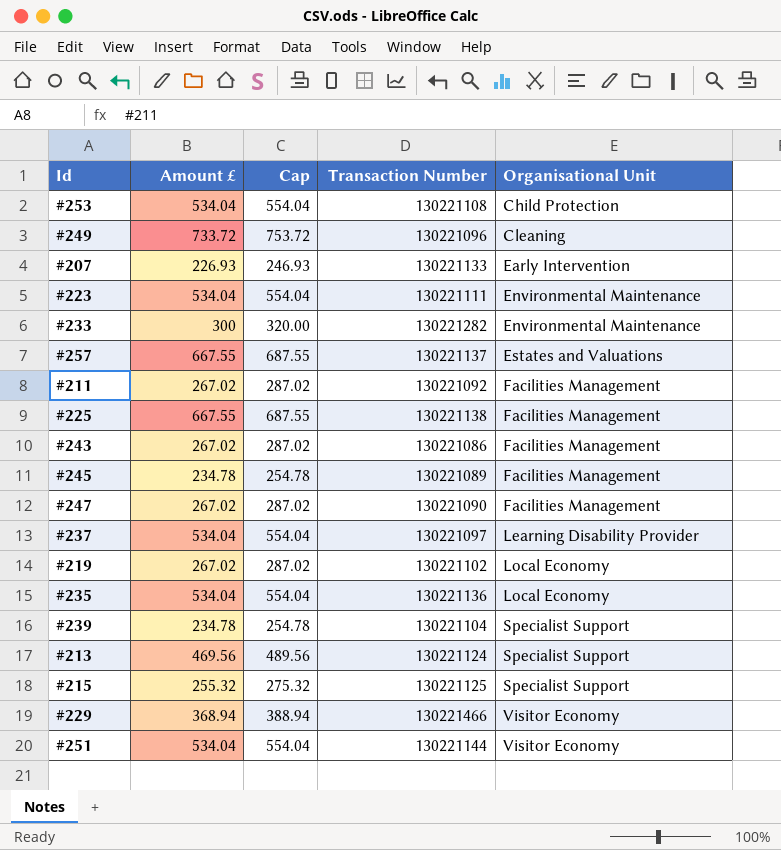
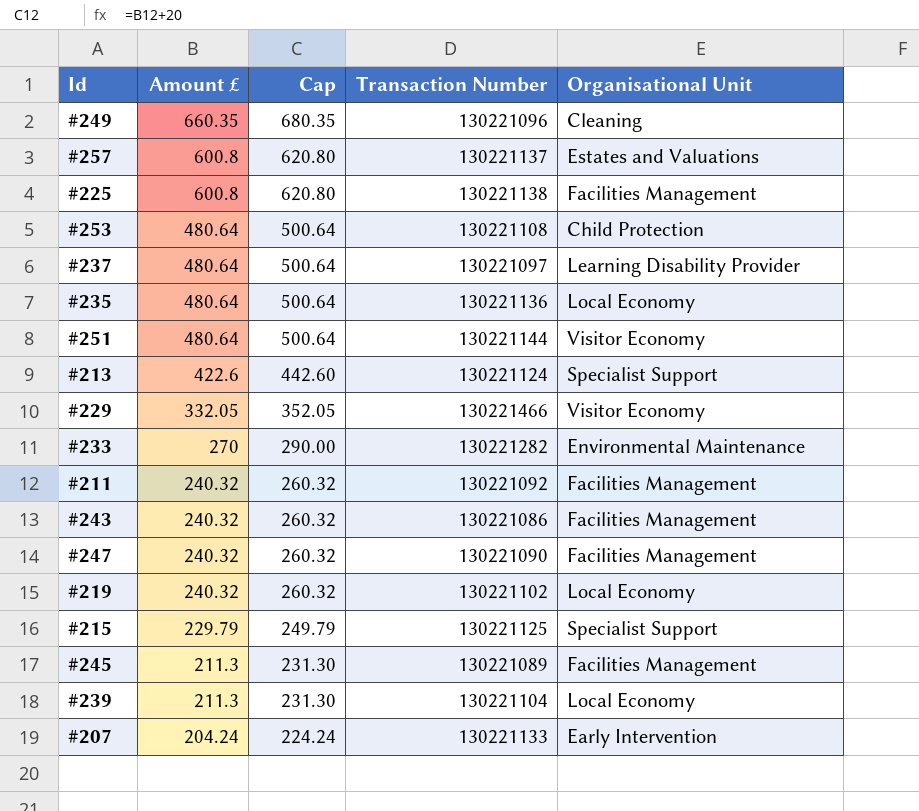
row order: Organisational Unit ascending -> Amount £ descending
row #223: 534.04 | 554.04 | 130221111 | Environmental Maintenance -> none
#249 | Amount £: 733.72 -> 660.35
#249 | Cap: 753.72 -> 680.35
#257 | Amount £: 667.55 -> 600.8
#257 | Cap: 687.55 -> 620.80
#225 | Amount £: 667.55 -> 600.8
#225 | Cap: 687.55 -> 620.80
#253 | Amount £: 534.04 -> 480.64
#253 | Cap: 554.04 -> 500.64
#237 | Amount £: 534.04 -> 480.64
#237 | Cap: 554.04 -> 500.64
#235 | Amount £: 534.04 -> 480.64
#235 | Cap: 554.04 -> 500.64
#251 | Amount £: 534.04 -> 480.64
#251 | Cap: 554.04 -> 500.64
#213 | Amount £: 469.56 -> 422.6
#213 | Cap: 489.56 -> 442.60
#229 | Amount £: 368.94 -> 332.05
#229 | Cap: 388.94 -> 352.05
#233 | Amount £: 300 -> 270
#233 | Cap: 320.00 -> 290.00
#211 | Amount £: 267.02 -> 240.32
#211 | Cap: 287.02 -> 260.32
#243 | Amount £: 267.02 -> 240.32
#243 | Cap: 287.02 -> 260.32
#247 | Amount £: 267.02 -> 240.32
#247 | Cap: 287.02 -> 260.32
#219 | Amount £: 267.02 -> 240.32
#219 | Cap: 287.02 -> 260.32
#215 | Amount £: 255.32 -> 229.79
#215 | Cap: 275.32 -> 249.79
#245 | Amount £: 234.78 -> 211.3
#245 | Cap: 254.78 -> 231.30
#239 | Amount £: 234.78 -> 211.3
#239 | Cap: 254.78 -> 231.30
#239 | Organisational Unit: Specialist Support -> Local Economy
#207 | Amount £: 226.93 -> 204.24
#207 | Cap: 246.93 -> 224.24

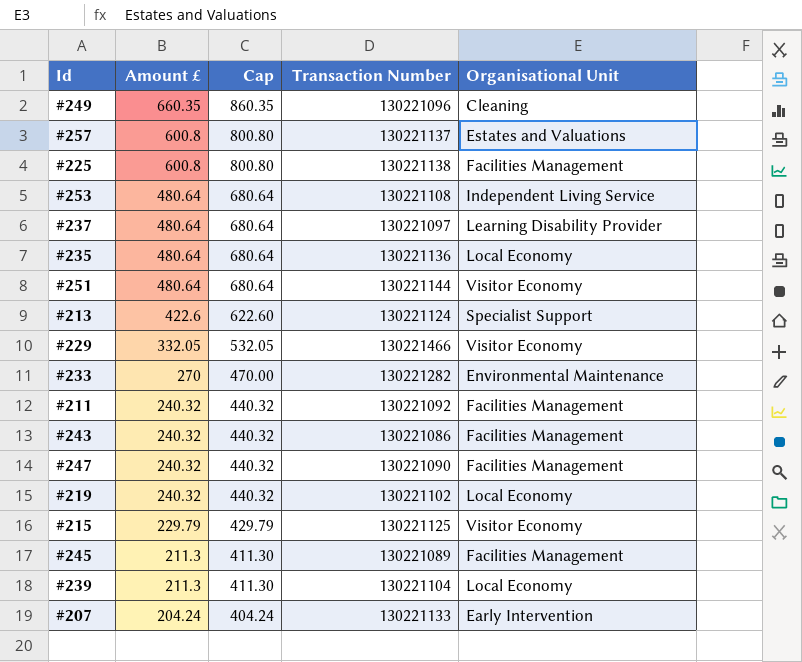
column Cap | formula: [Amount £] + 20 -> [Amount £] + 200
#253 | Organisational Unit: Child Protection -> Independent Living Service
#215 | Organisational Unit: Specialist Support -> Visitor Economy

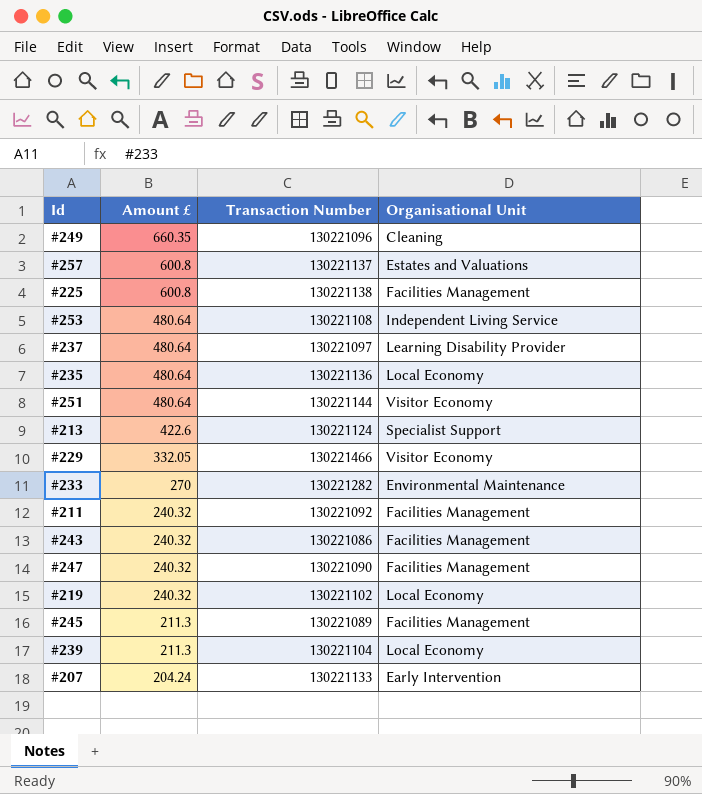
column Cap | formula: [Amount £] + 200 -> none
row #215: 229.79 | 429.79 | 130221125 | Visitor Economy -> none

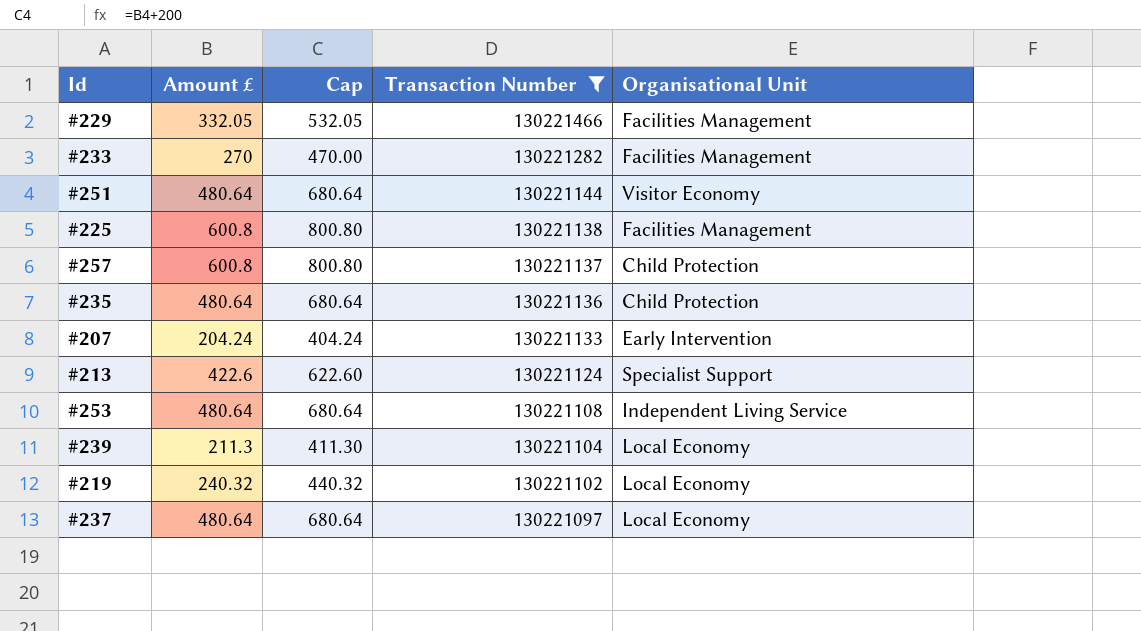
filter: none -> Transaction Number >= 130221097
row order: Amount £ descending -> Transaction Number descending
column Cap | formula: none -> [Amount £] + 200
#229 | Organisational Unit: Visitor Economy -> Facilities Management
#233 | Organisational Unit: Environmental Maintenance -> Facilities Management
#257 | Organisational Unit: Estates and Valuations -> Child Protection
#235 | Organisational Unit: Local Economy -> Child Protection
#237 | Organisational Unit: Learning Disability Provider -> Local Economy

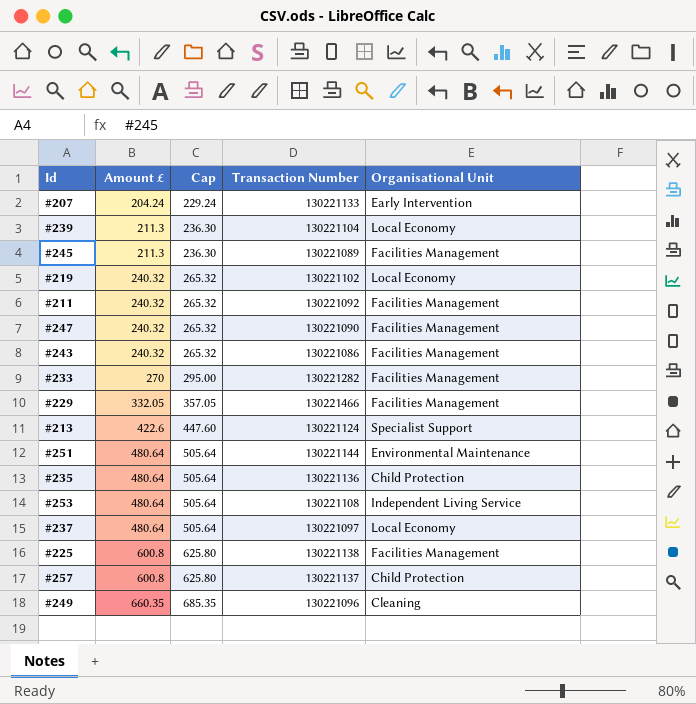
filter: Transaction Number >= 130221097 -> none
row order: Transaction Number descending -> Amount £ ascending
column Cap | formula: [Amount £] + 200 -> [Amount £] + 25
#251 | Organisational Unit: Visitor Economy -> Environmental Maintenance

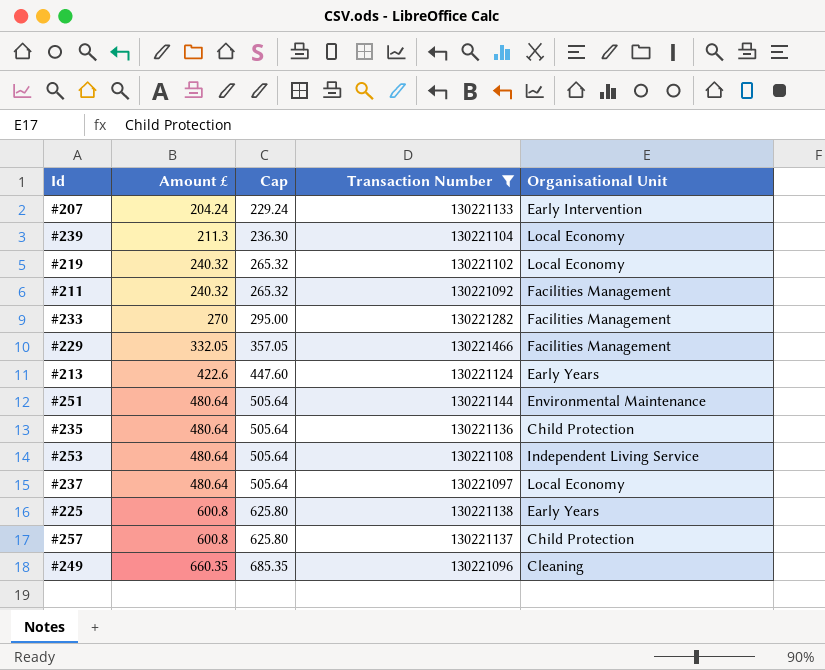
filter: none -> Transaction Number >= 130221092
#213 | Organisational Unit: Specialist Support -> Early Years
#225 | Organisational Unit: Facilities Management -> Early Years

